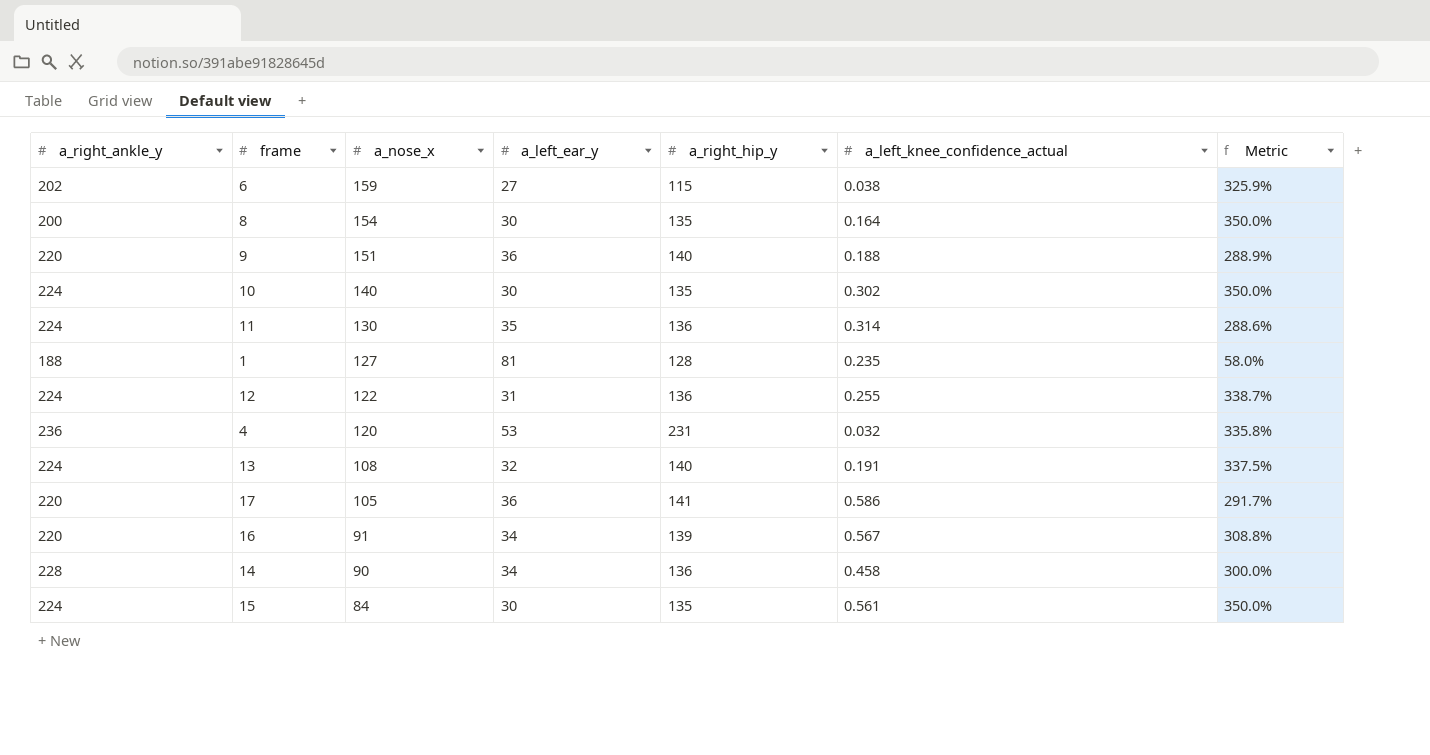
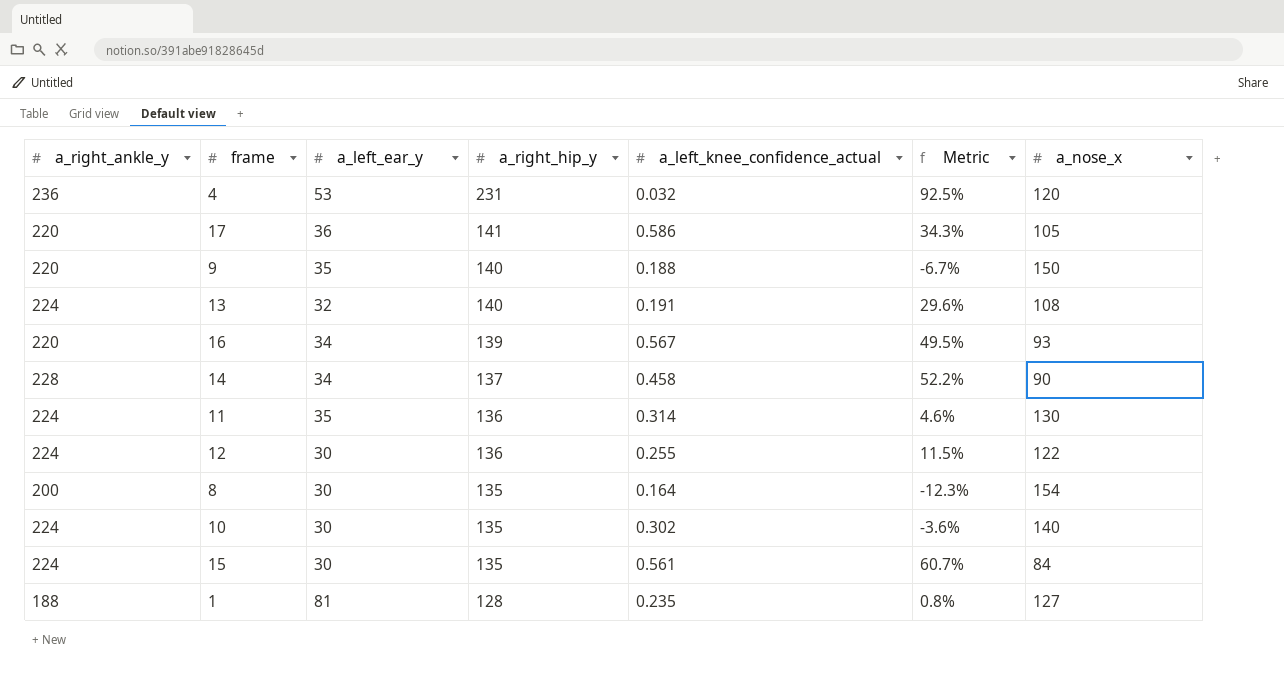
row order: a_nose_x descending -> a_right_hip_y descending
column Metric | formula: ([a_right_hip_y] - [a_left_ear_y]) / [a_left_ear_y] -> ([a_right_hip_y] - [a_nose_x]) / [a_nose_x]
column a_nose_x | position: 3 -> 7
row 6: 202 | 159 | 27 | 115 | 0.038 | 325.9% -> none
9 | a_left_ear_y: 36 -> 35
9 | a_nose_x: 151 -> 150
16 | a_nose_x: 91 -> 93
14 | a_right_hip_y: 136 -> 137
12 | a_left_ear_y: 31 -> 30

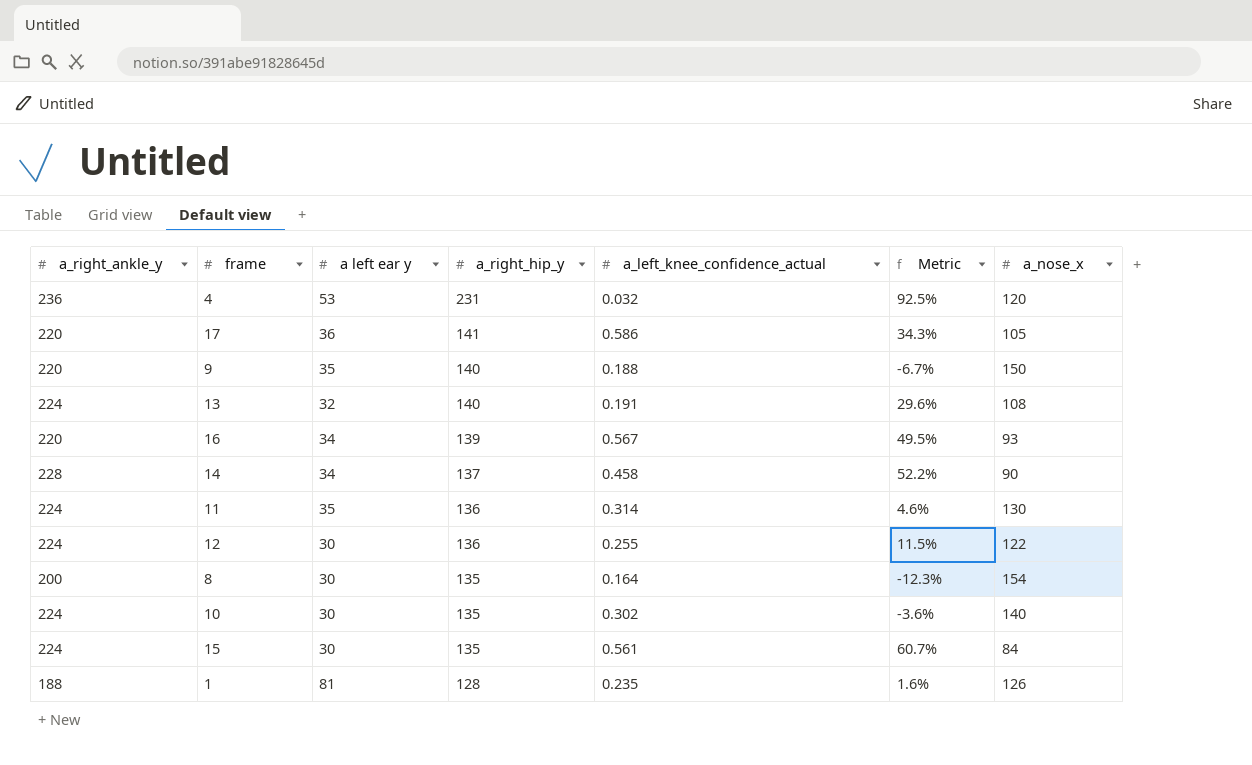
column name: a_left_ear_y -> a left ear y
1 | Metric: 0.8% -> 1.6%
1 | a_nose_x: 127 -> 126

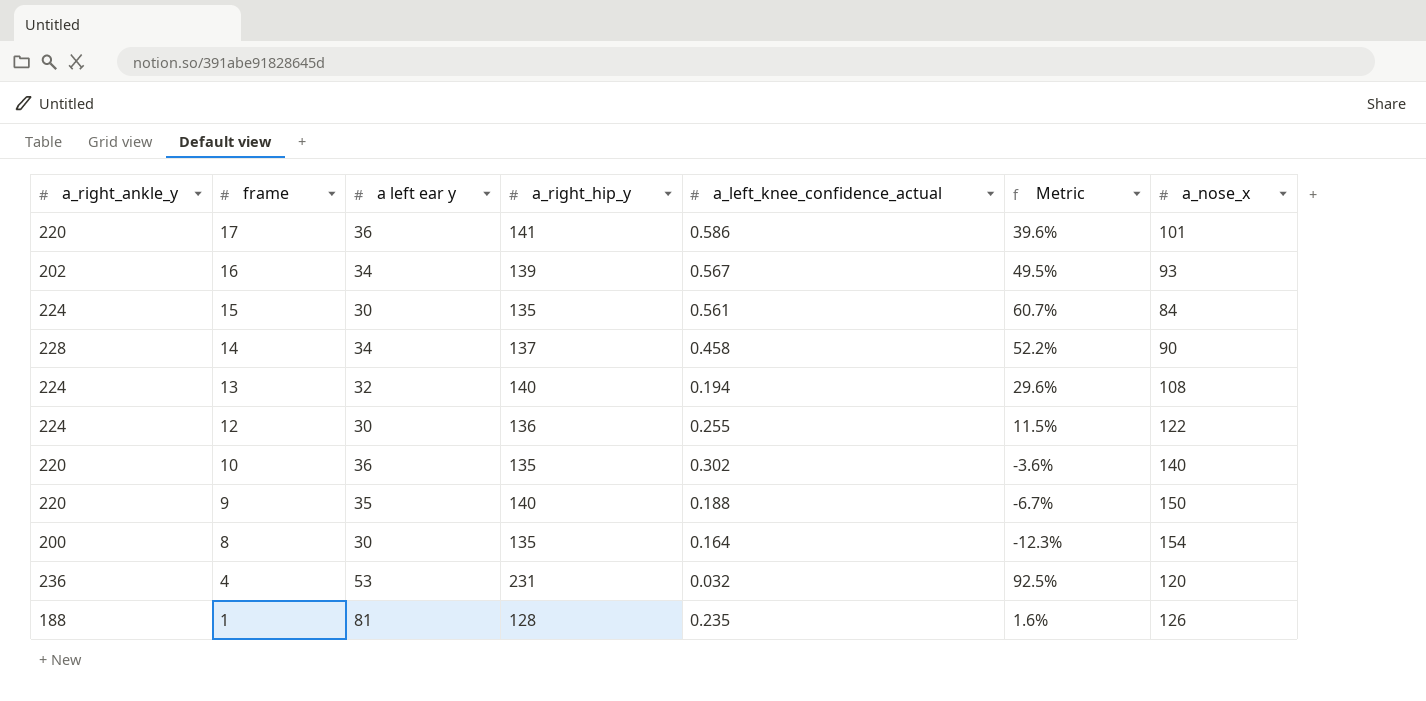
row order: a_right_hip_y descending -> frame descending
row 11: 224 | 35 | 136 | 0.314 | 4.6% | 130 -> none
17 | Metric: 34.3% -> 39.6%
17 | a_nose_x: 105 -> 101
16 | a_right_ankle_y: 220 -> 202
13 | a_left_knee_confidence_actual: 0.191 -> 0.194
10 | a_right_ankle_y: 224 -> 220
10 | a left ear y: 30 -> 36

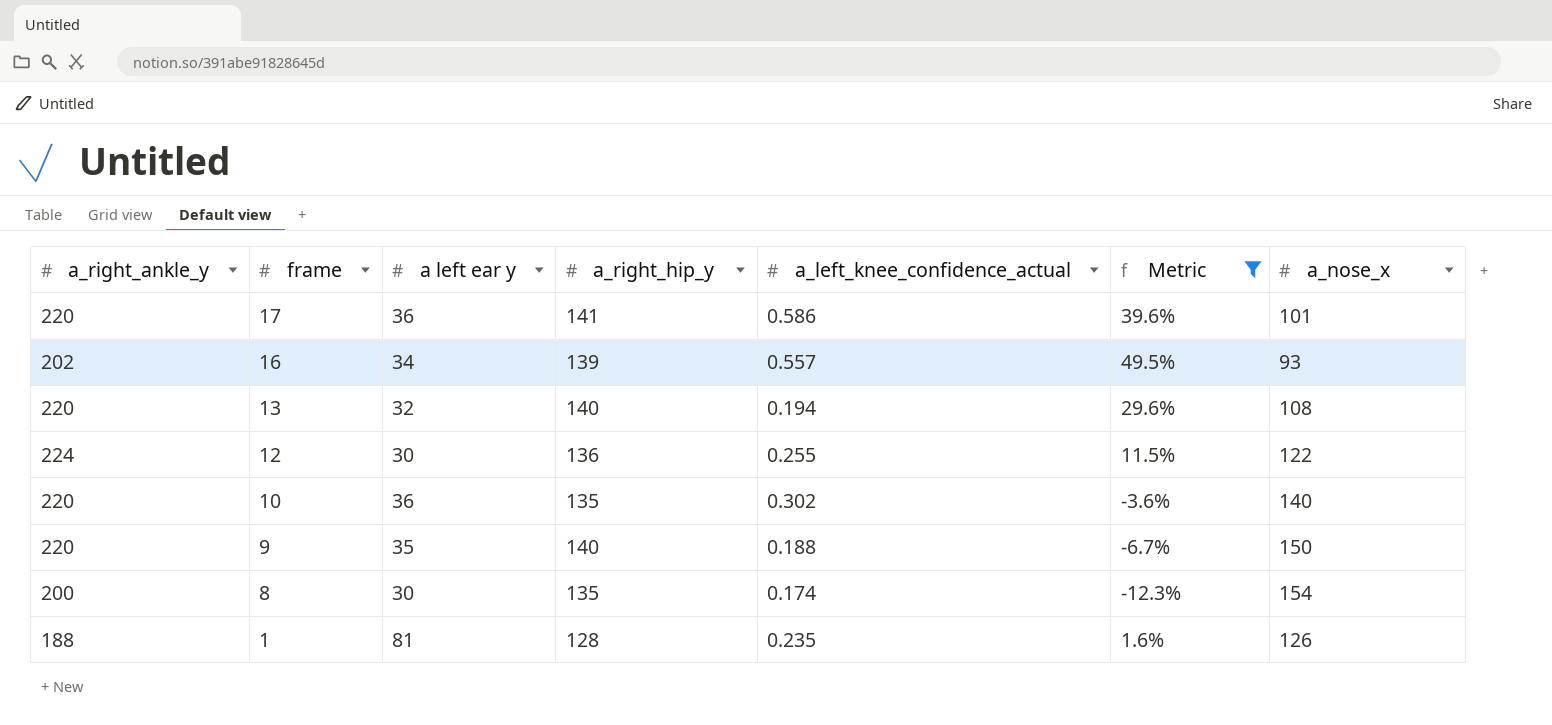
filter: none -> Metric <= 49.5%
16 | a_left_knee_confidence_actual: 0.567 -> 0.557
13 | a_right_ankle_y: 224 -> 220
8 | a_left_knee_confidence_actual: 0.164 -> 0.174

